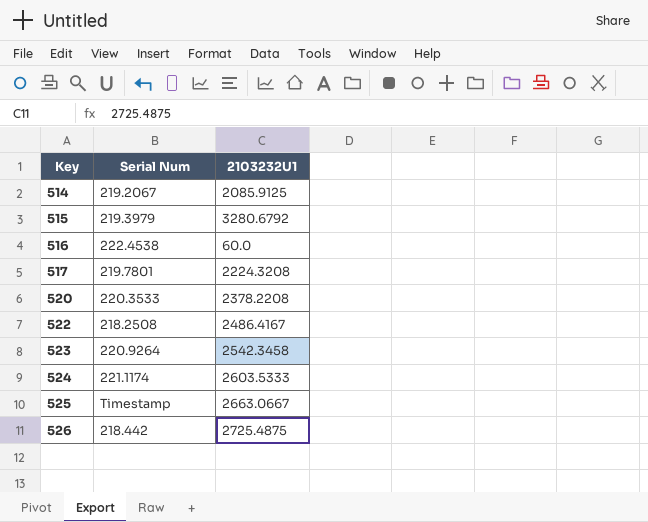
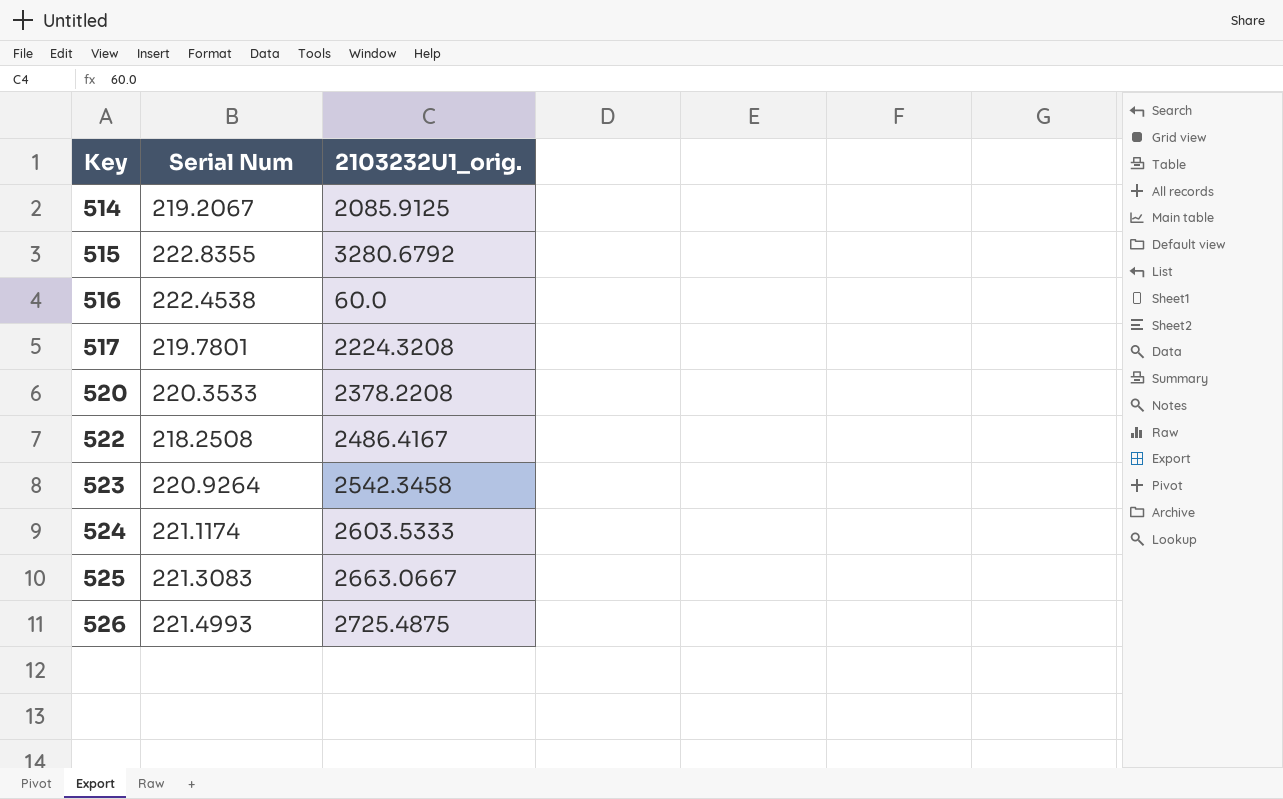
column name: 2103232U1 -> 2103232U1_orig.
515 | Serial Num: 219.3979 -> 222.8355
525 | Serial Num: Timestamp -> 221.3083
526 | Serial Num: 218.442 -> 221.4993

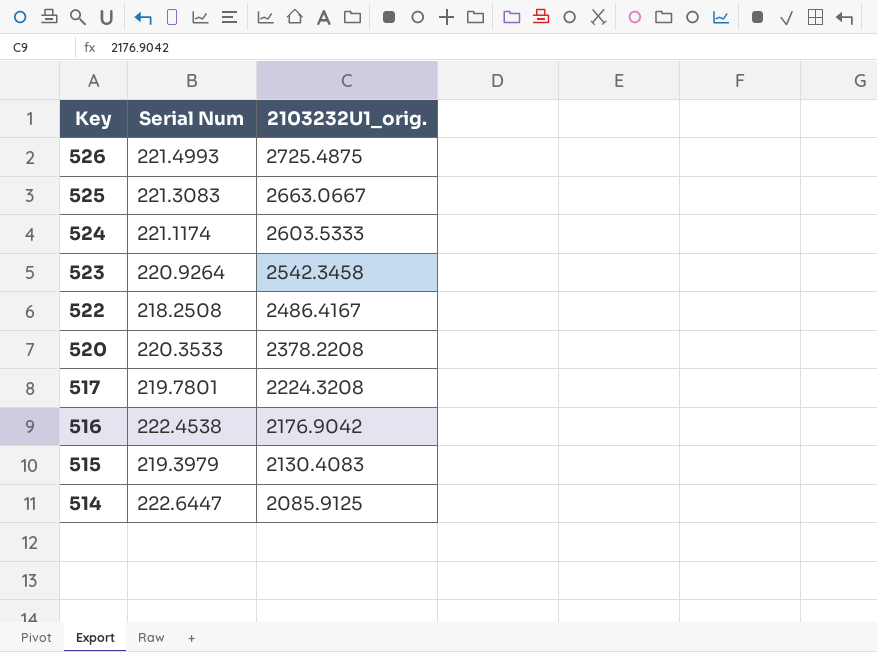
row order: Key ascending -> Key descending
516 | 2103232U1_orig.: 60.0 -> 2176.9042
515 | Serial Num: 222.8355 -> 219.3979
515 | 2103232U1_orig.: 3280.6792 -> 2130.4083
514 | Serial Num: 219.2067 -> 222.6447

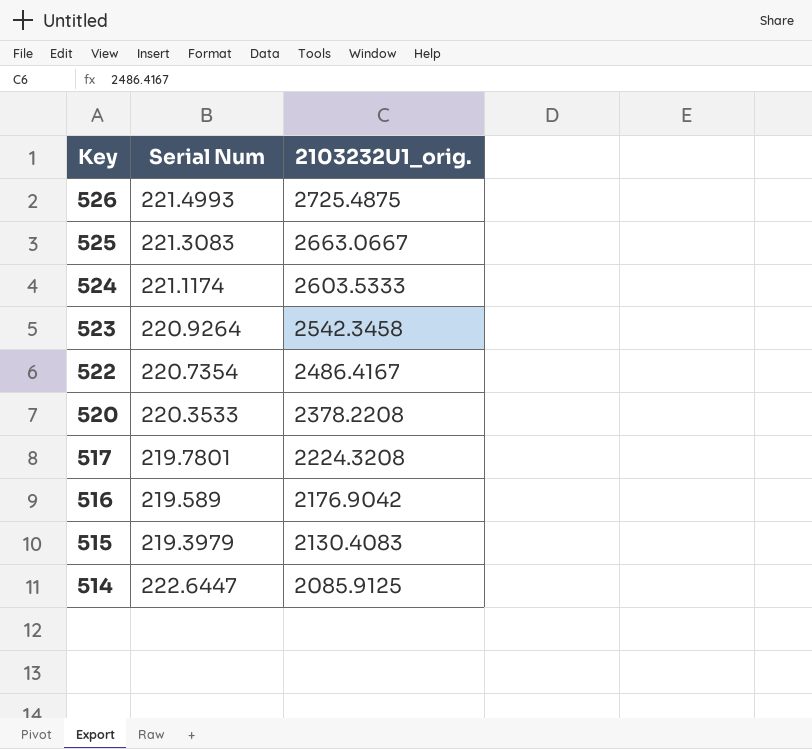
522 | Serial Num: 218.2508 -> 220.7354
516 | Serial Num: 222.4538 -> 219.589

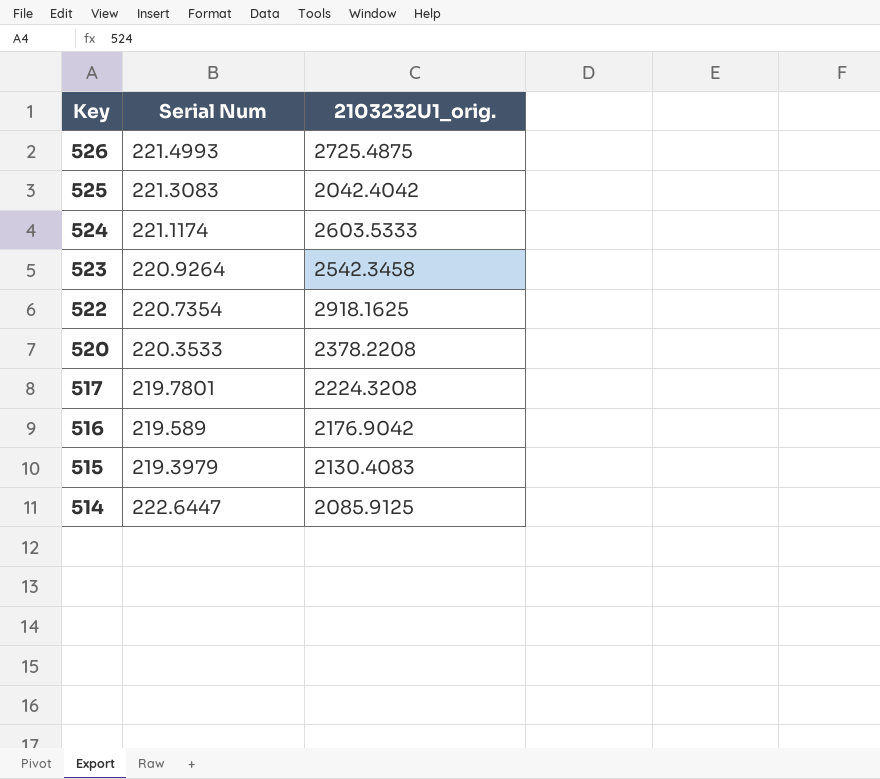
525 | 2103232U1_orig.: 2663.0667 -> 2042.4042
522 | 2103232U1_orig.: 2486.4167 -> 2918.1625

